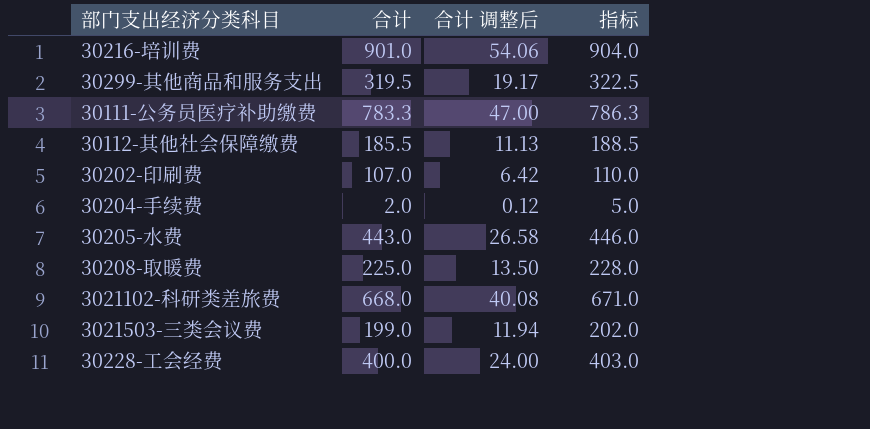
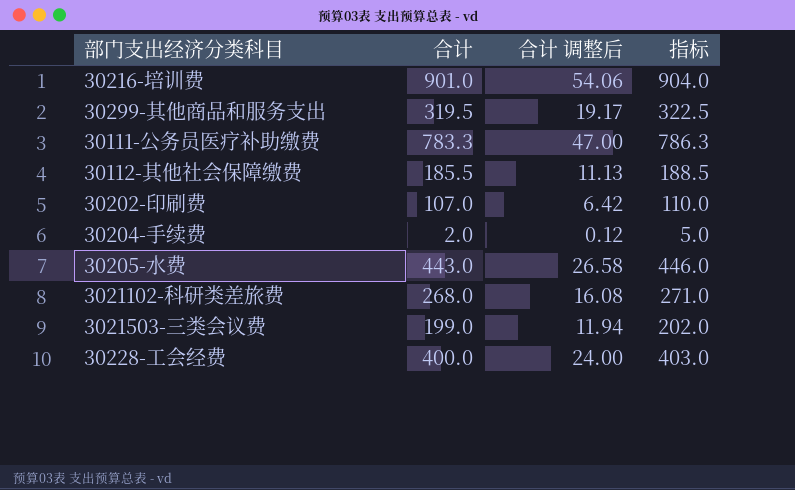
row 30208-取暖费: 225.0 | 13.50 | 228.0 -> none
3021102-科研类差旅费 | 合计: 668.0 -> 268.0
3021102-科研类差旅费 | 合计 调整后: 40.08 -> 16.08
3021102-科研类差旅费 | 指标: 671.0 -> 271.0

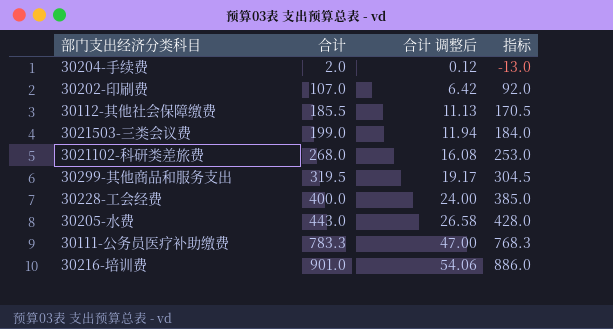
row order: none -> 合计 ascending
column 指标 | formula: [合计] + 3 -> [合计] - 15

